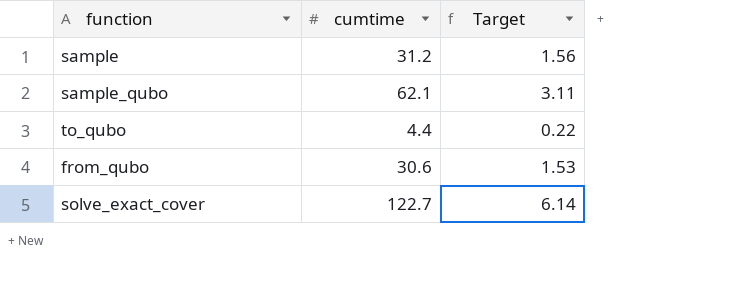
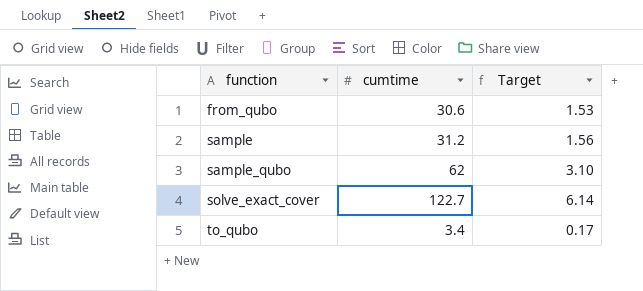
row order: none -> function ascending
sample_qubo | cumtime: 62.1 -> 62
sample_qubo | Target: 3.11 -> 3.10
to_qubo | cumtime: 4.4 -> 3.4
to_qubo | Target: 0.22 -> 0.17

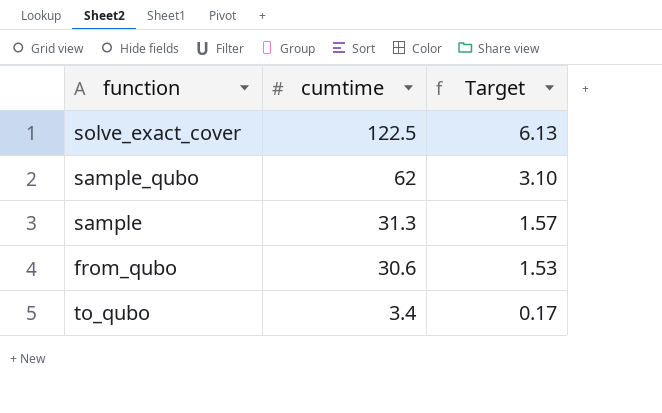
row order: function ascending -> cumtime descending
solve_exact_cover | cumtime: 122.7 -> 122.5
solve_exact_cover | Target: 6.14 -> 6.13
sample | cumtime: 31.2 -> 31.3
sample | Target: 1.56 -> 1.57

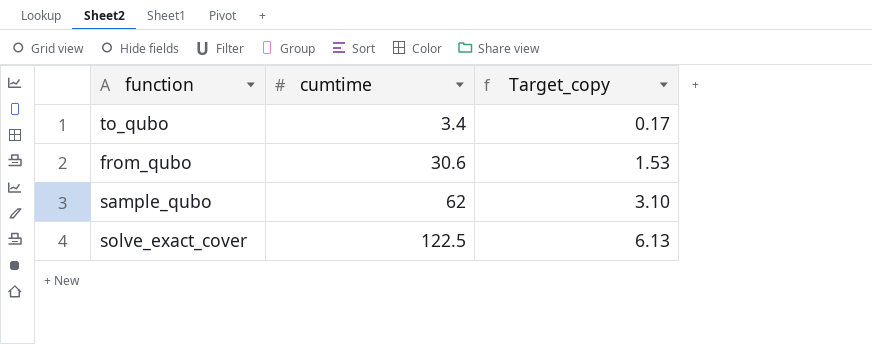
row order: cumtime descending -> cumtime ascending
column name: Target -> Target_copy
row sample: 31.3 | 1.57 -> none

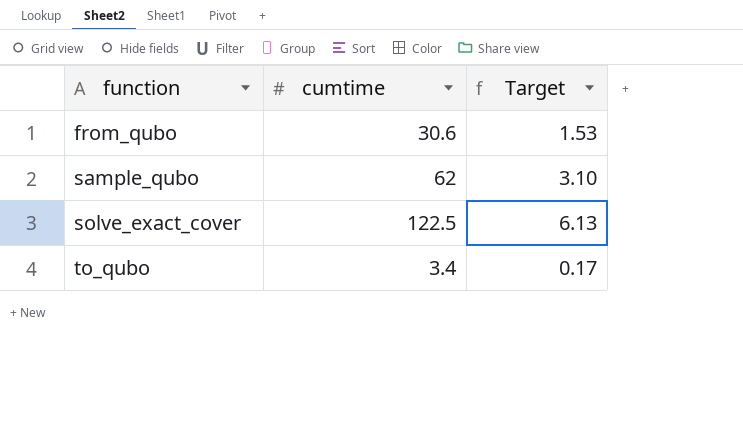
row order: cumtime ascending -> function ascending
column name: Target_copy -> Target

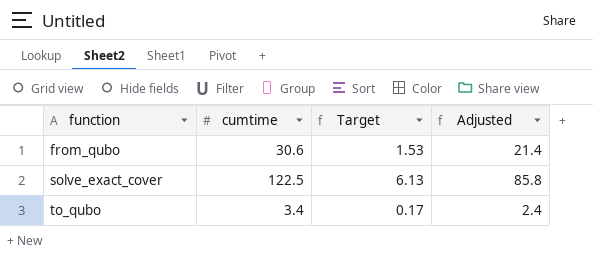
column Adjusted | formula: none -> [cumtime] * 0.7
row sample_qubo: 62 | 3.10 -> none

